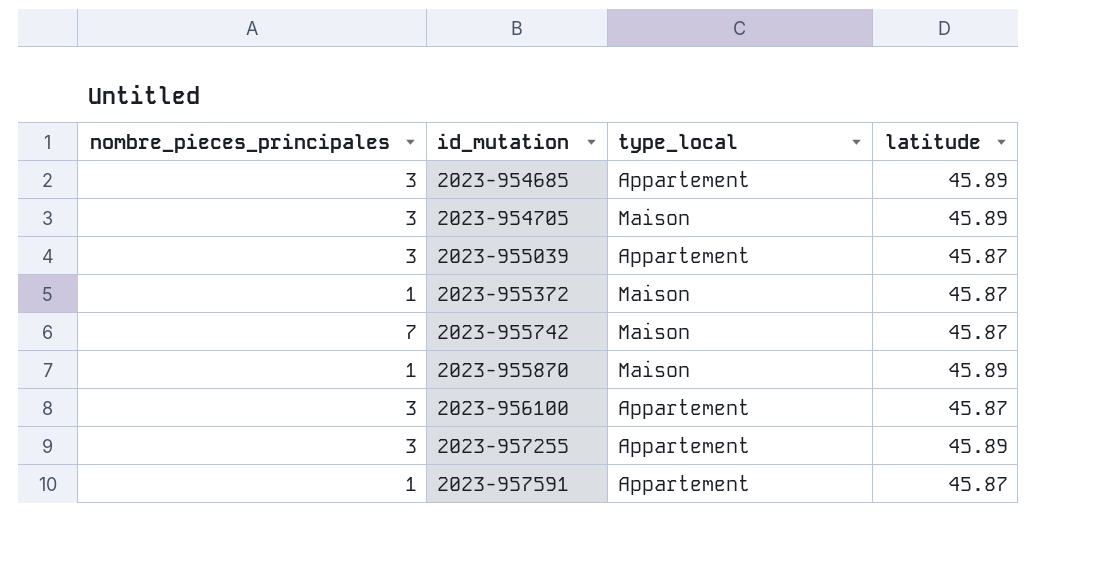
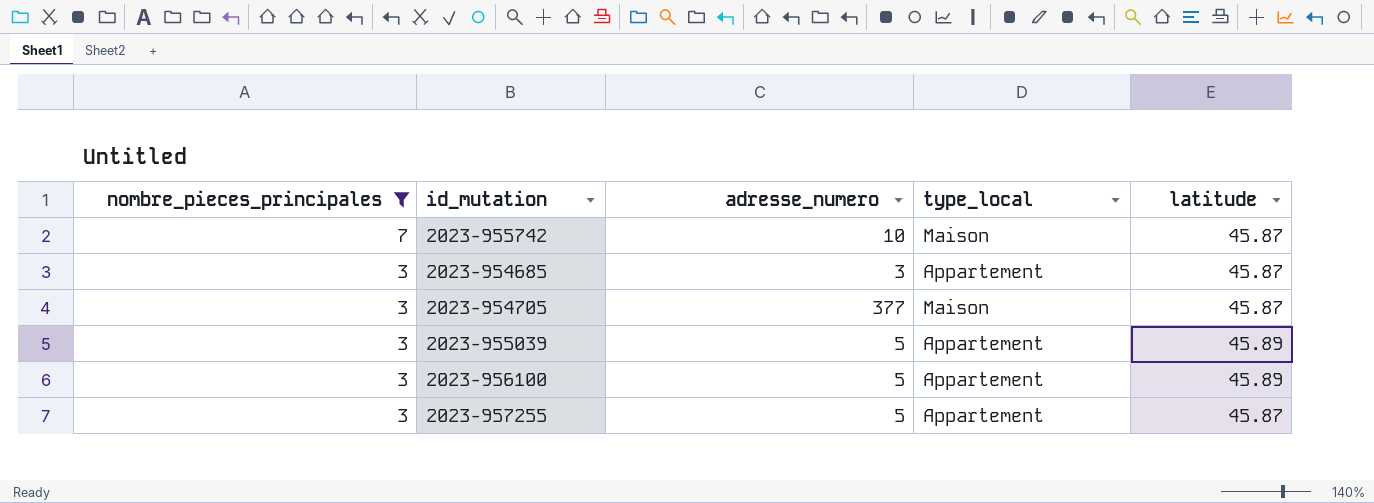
filter: none -> nombre_pieces_principales != 1
row order: id_mutation ascending -> nombre_pieces_principales descending
column adresse_numero | position: none -> 3
2023-954685 | latitude: 45.89 -> 45.87
2023-954705 | latitude: 45.89 -> 45.87
2023-955039 | latitude: 45.87 -> 45.89
2023-956100 | latitude: 45.87 -> 45.89
2023-957255 | latitude: 45.89 -> 45.87

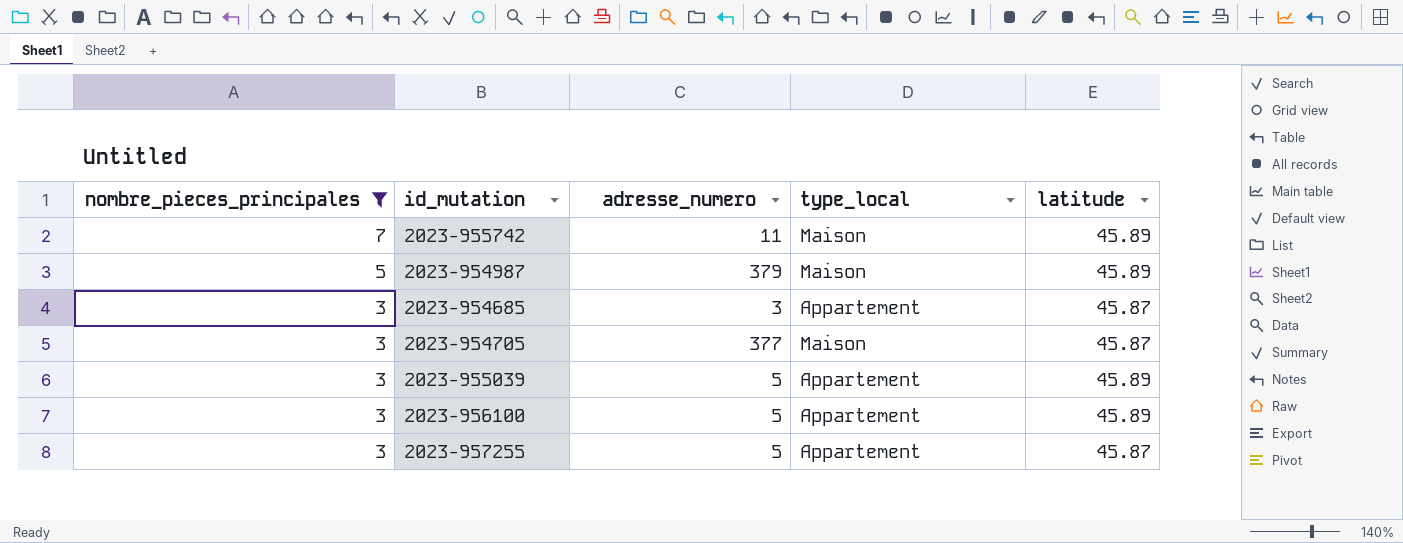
2023-955742 | adresse_numero: 10 -> 11
2023-955742 | latitude: 45.87 -> 45.89
row 2023-954987: none -> 5 | 379 | Maison | 45.89

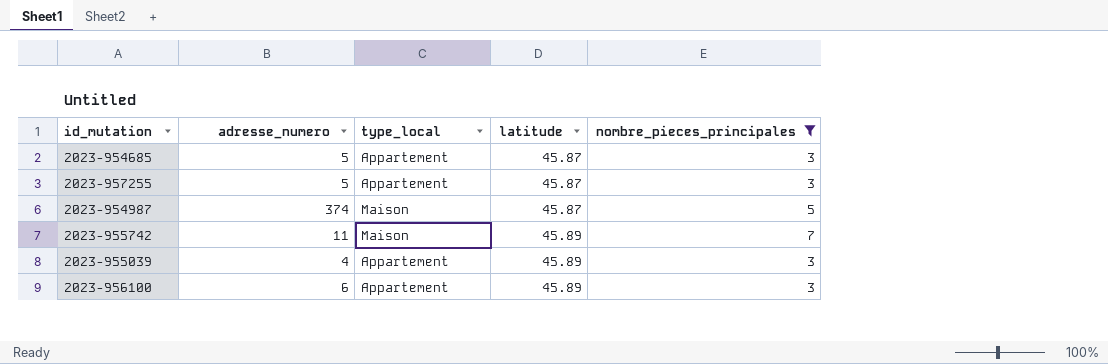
row order: nombre_pieces_principales descending -> latitude ascending
column nombre_pieces_principales | position: 1 -> 5
row 2023-954705: 3 | 377 | Maison | 45.87 -> none
2023-954685 | adresse_numero: 3 -> 5
2023-954987 | adresse_numero: 379 -> 374
2023-954987 | latitude: 45.89 -> 45.87
2023-955039 | adresse_numero: 5 -> 4
2023-956100 | adresse_numero: 5 -> 6

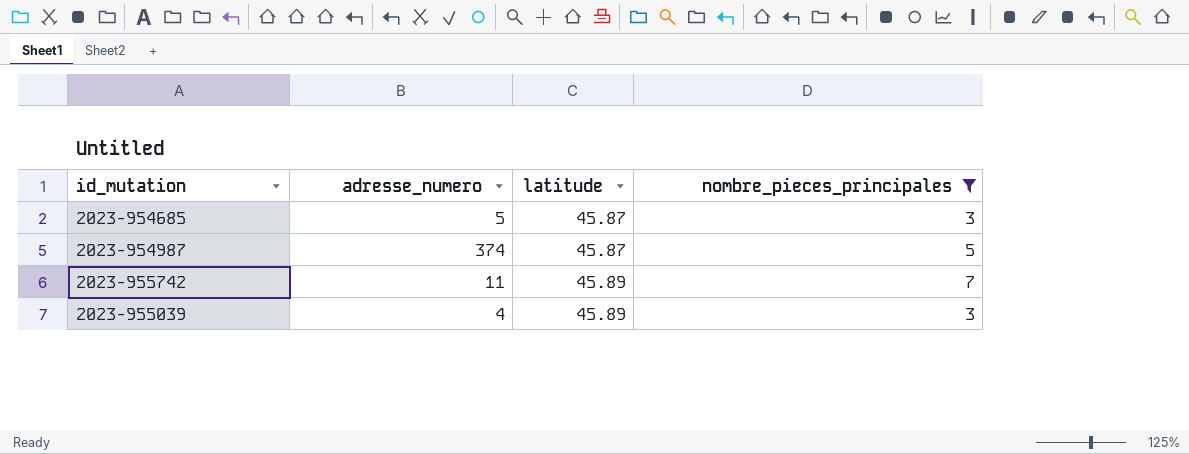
column type_local | position: 3 -> none
row 2023-957255: 5 | Appartement | 45.87 | 3 -> none
row 2023-956100: 6 | Appartement | 45.89 | 3 -> none

